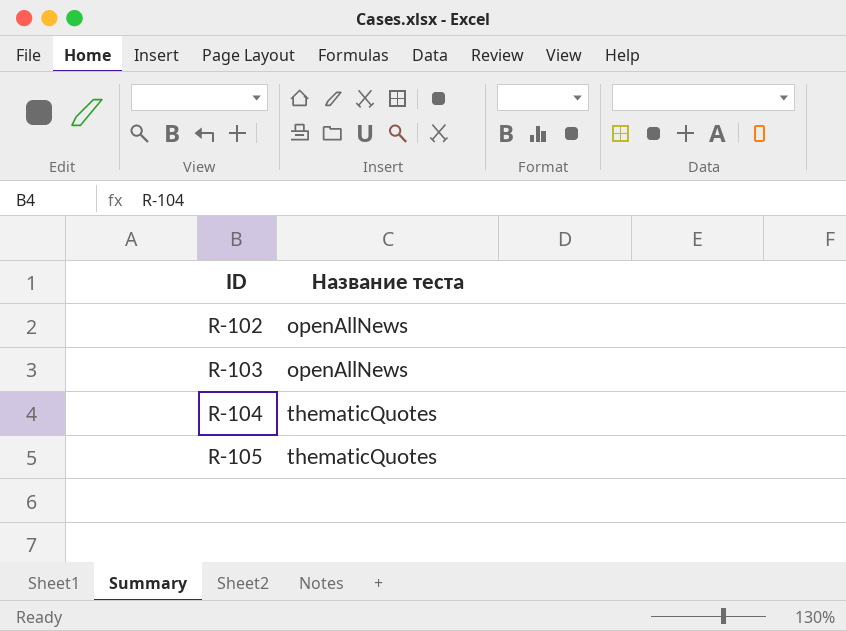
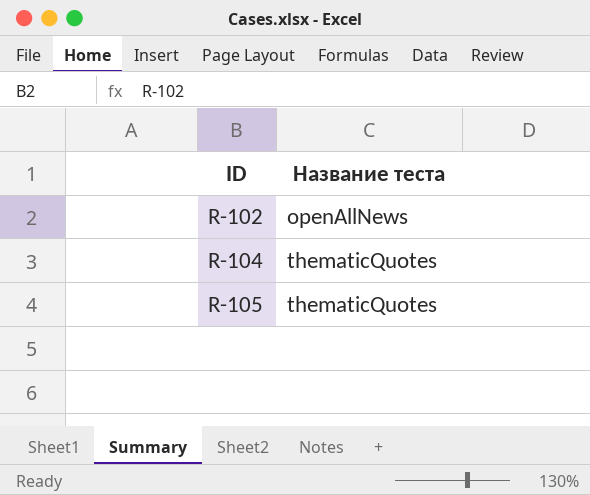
row R-103: openAllNews -> none

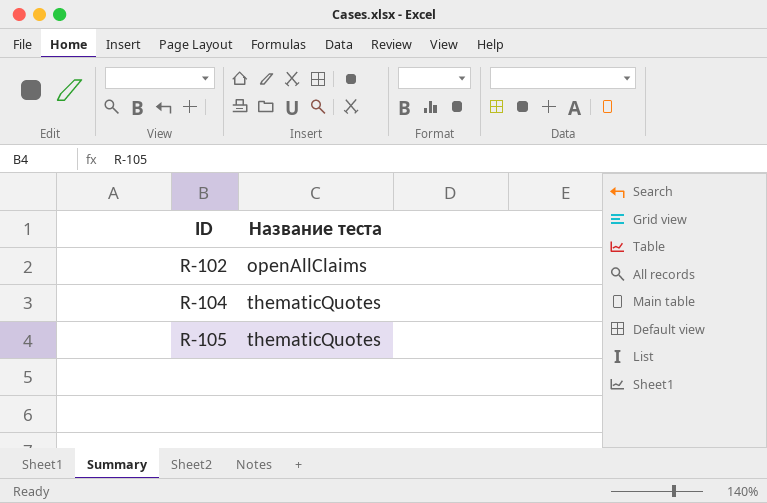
R-102 | Название теста: openAllNews -> openAllClaims

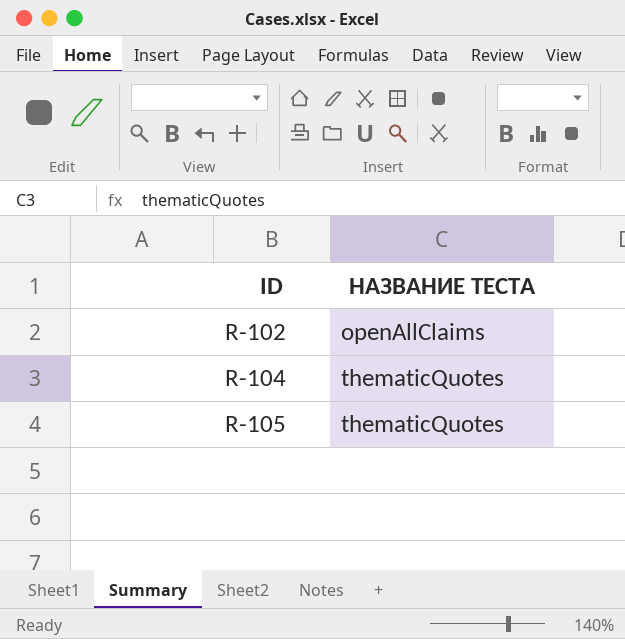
column name: Название теста -> НАЗВАНИЕ ТЕСТА

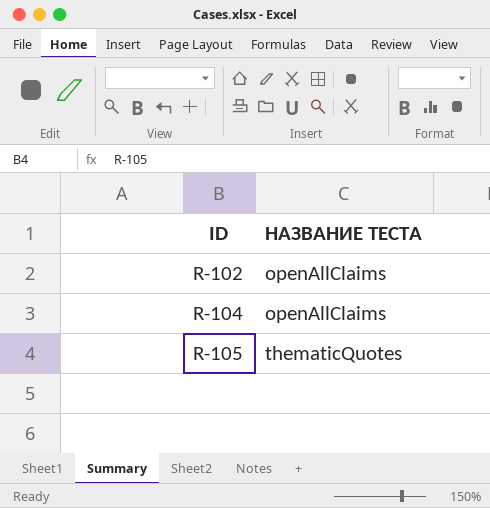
R-104 | НАЗВАНИЕ ТЕСТА: thematicQuotes -> openAllClaims

